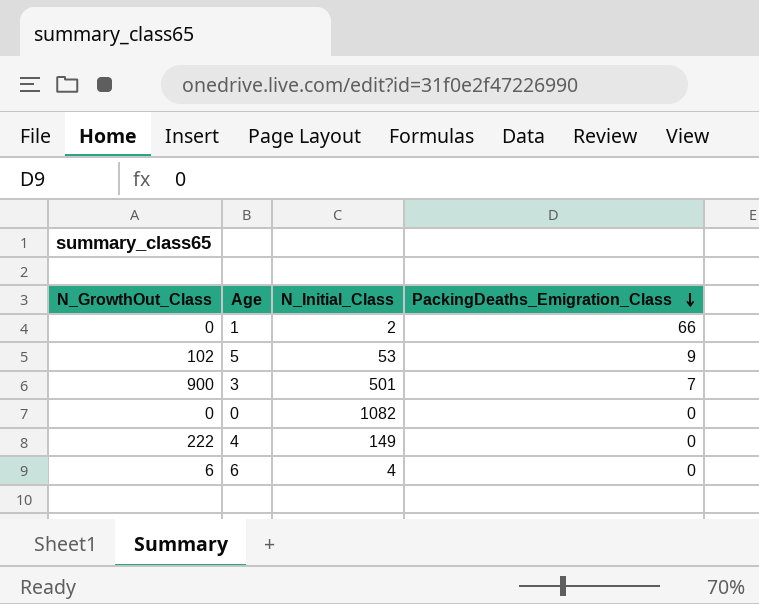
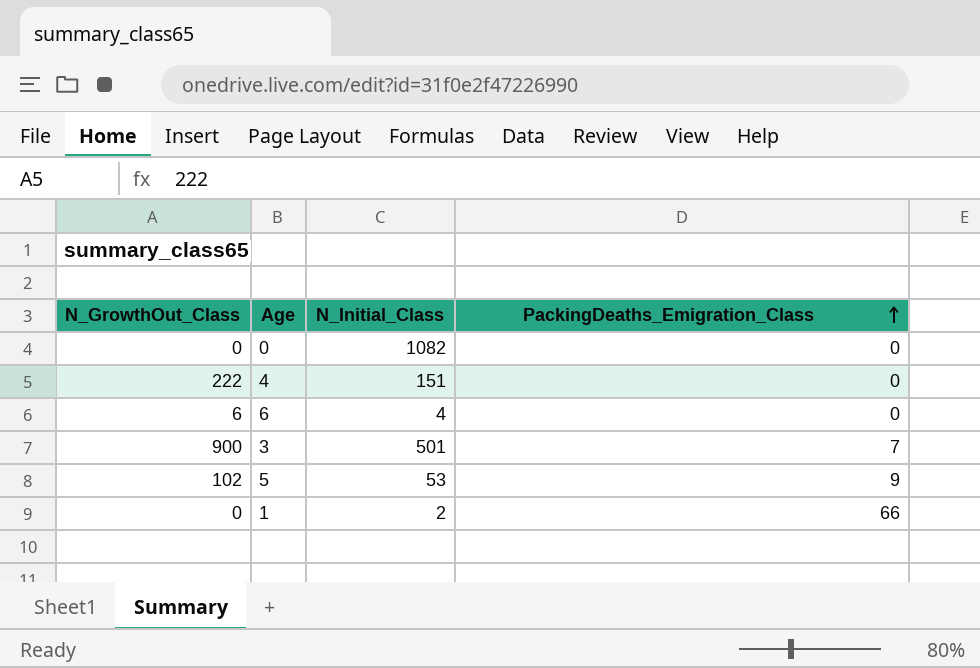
row order: PackingDeaths_Emigration_Class descending -> PackingDeaths_Emigration_Class ascending
4 | N_Initial_Class: 149 -> 151

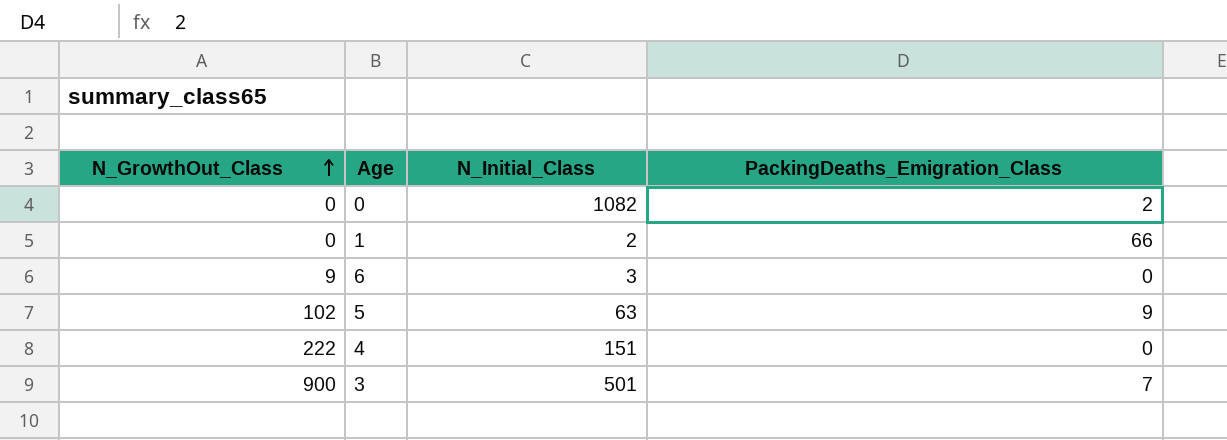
row order: PackingDeaths_Emigration_Class ascending -> N_GrowthOut_Class ascending
0 | PackingDeaths_Emigration_Class: 0 -> 2
6 | N_GrowthOut_Class: 6 -> 9
6 | N_Initial_Class: 4 -> 3
5 | N_Initial_Class: 53 -> 63

